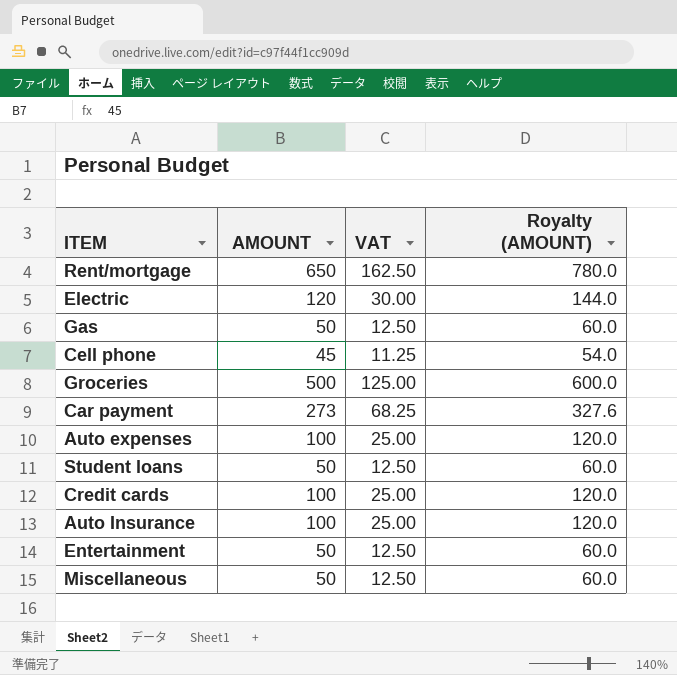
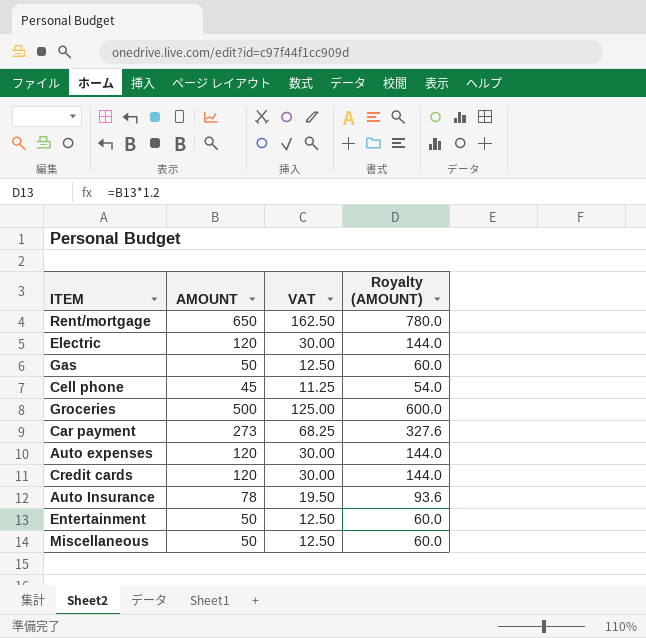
row Student loans: 50 | 12.50 | 60.0 -> none
Auto expenses | AMOUNT: 100 -> 120
Auto expenses | VAT: 25.00 -> 30.00
Auto expenses | Royalty (AMOUNT): 120.0 -> 144.0
Credit cards | AMOUNT: 100 -> 120
Credit cards | VAT: 25.00 -> 30.00
Credit cards | Royalty (AMOUNT): 120.0 -> 144.0
Auto Insurance | AMOUNT: 100 -> 78
Auto Insurance | VAT: 25.00 -> 19.50
Auto Insurance | Royalty (AMOUNT): 120.0 -> 93.6

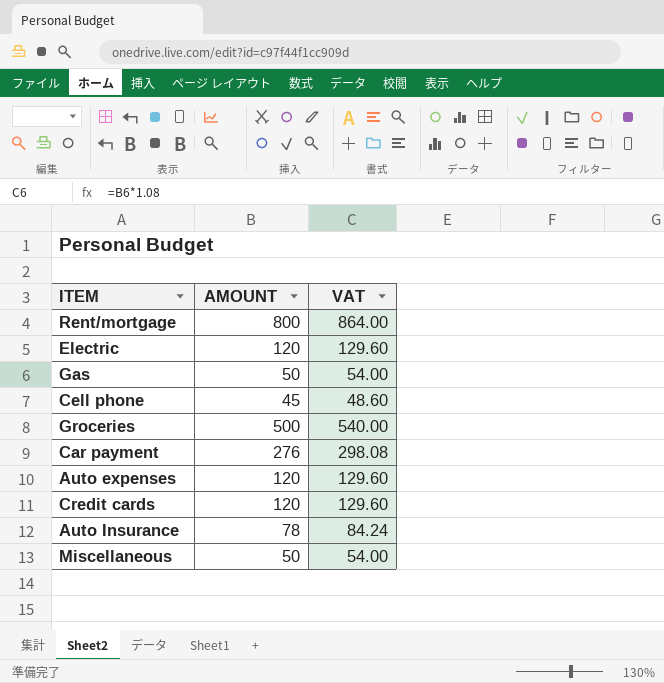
column Royalty (AMOUNT) | formula: [AMOUNT] * 1.2 -> none
column VAT | formula: [AMOUNT] * 0.25 -> [AMOUNT] * 1.08
row Entertainment: 50 | 12.50 | 60.0 -> none
Rent/mortgage | AMOUNT: 650 -> 800
Car payment | AMOUNT: 273 -> 276

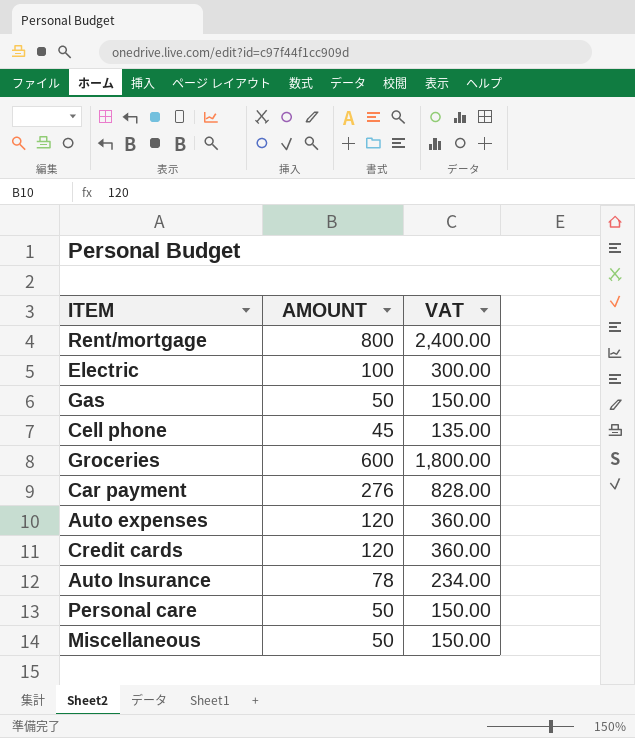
column VAT | formula: [AMOUNT] * 1.08 -> [AMOUNT] * 3
Electric | AMOUNT: 120 -> 100
Groceries | AMOUNT: 500 -> 600
row Personal care: none -> 50 | 150.00

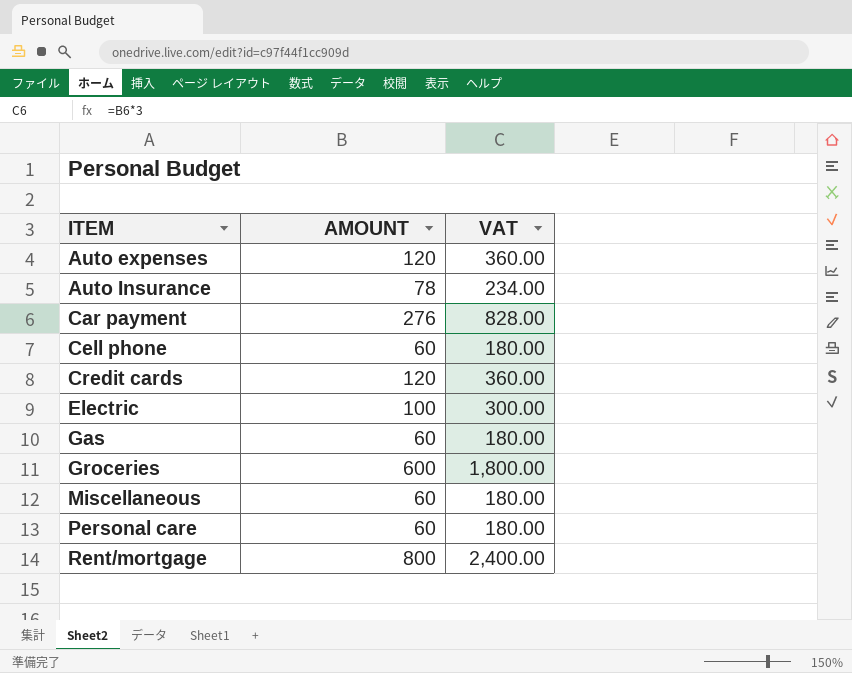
row order: none -> ITEM ascending
Cell phone | AMOUNT: 45 -> 60
Cell phone | VAT: 135.00 -> 180.00
Gas | AMOUNT: 50 -> 60
Gas | VAT: 150.00 -> 180.00
Miscellaneous | AMOUNT: 50 -> 60
Miscellaneous | VAT: 150.00 -> 180.00
Personal care | AMOUNT: 50 -> 60
Personal care | VAT: 150.00 -> 180.00

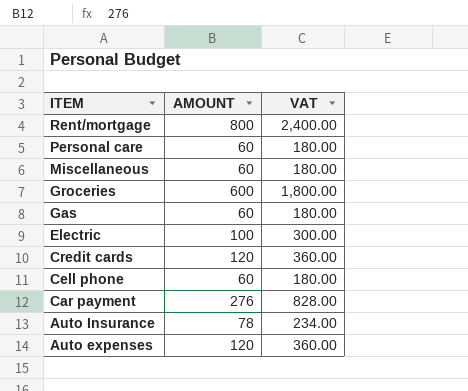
row order: ITEM ascending -> ITEM descending

